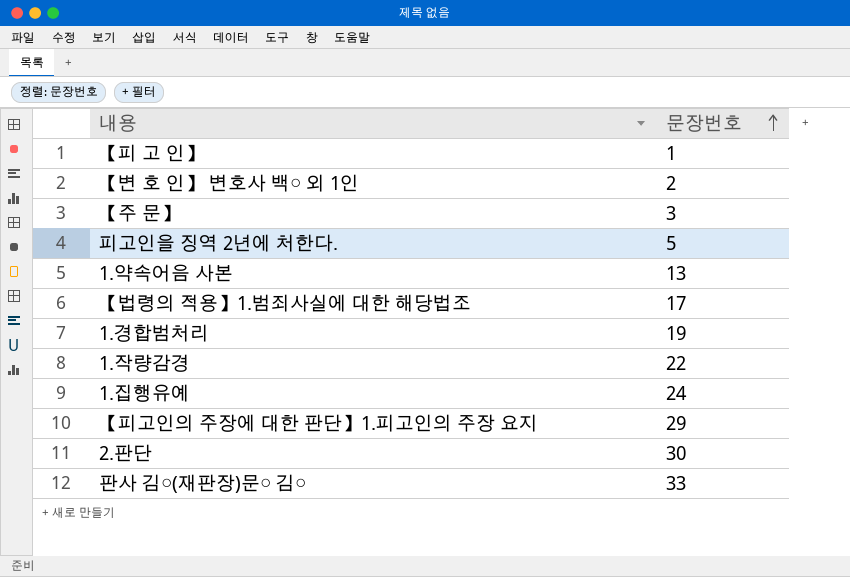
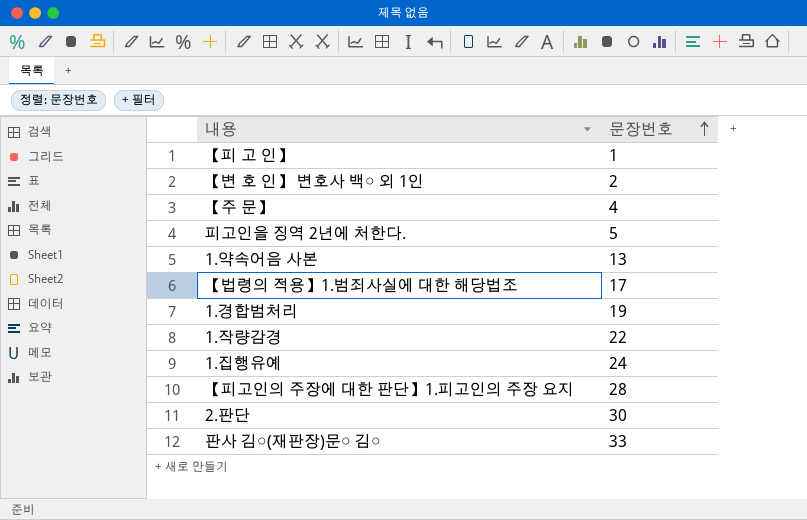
【주 문】 | 문장번호: 3 -> 4
【피고인의 주장에 대한 판단】1.피고인의 주장 요지 | 문장번호: 29 -> 28

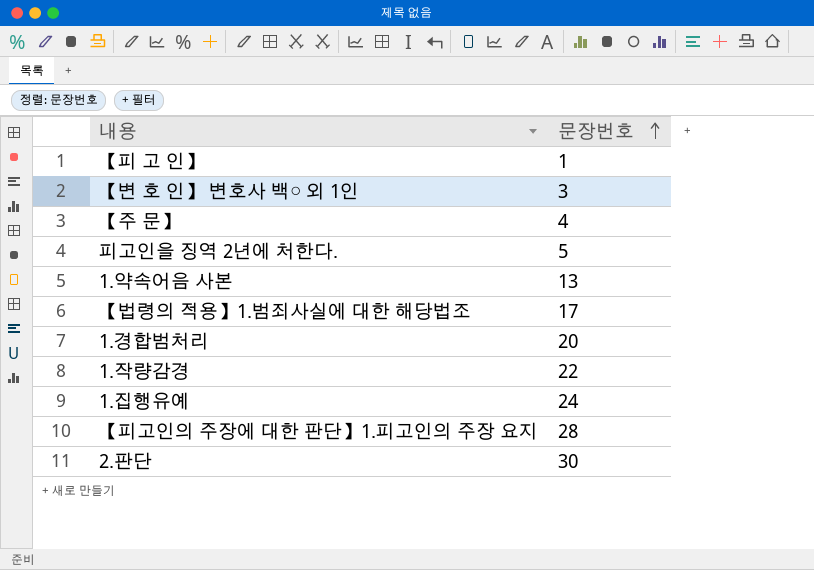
row 판사 김○(재판장)문○ 김○: 33 -> none
【변 호 인】 변호사 백○ 외 1인 | 문장번호: 2 -> 3
1.경합범처리 | 문장번호: 19 -> 20

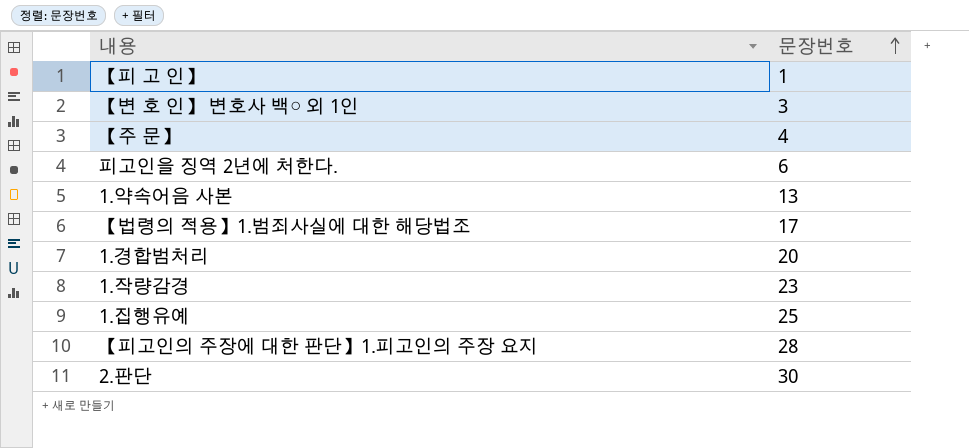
피고인을 징역 2년에 처한다. | 문장번호: 5 -> 6
1.작량감경 | 문장번호: 22 -> 23
1.집행유예 | 문장번호: 24 -> 25

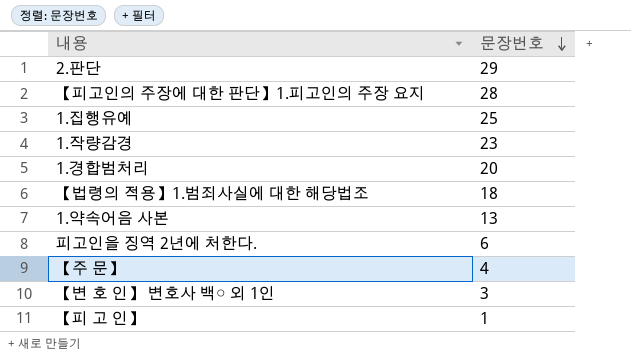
row order: 문장번호 ascending -> 문장번호 descending
2.판단 | 문장번호: 30 -> 29
【법령의 적용】1.범죄사실에 대한 해당법조 | 문장번호: 17 -> 18

